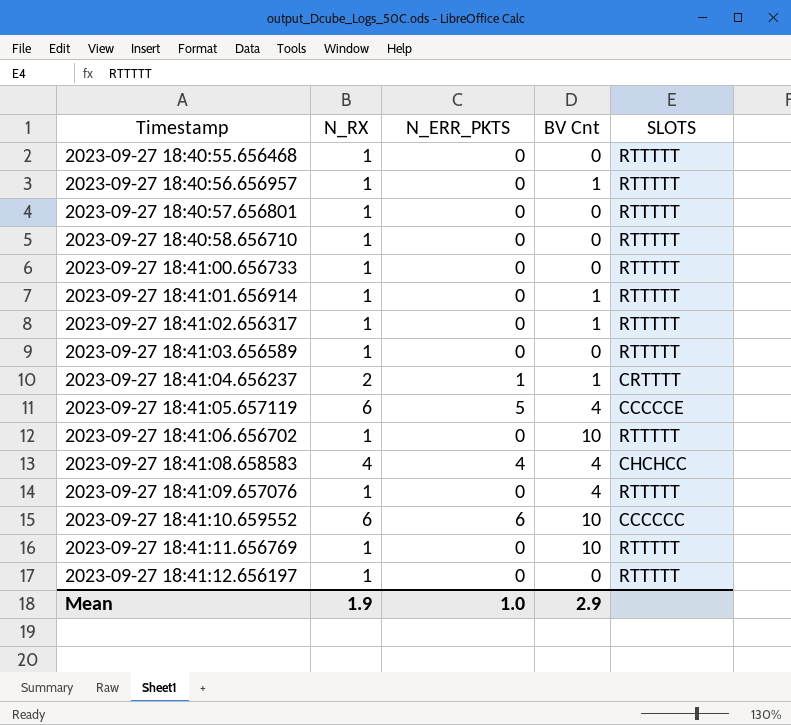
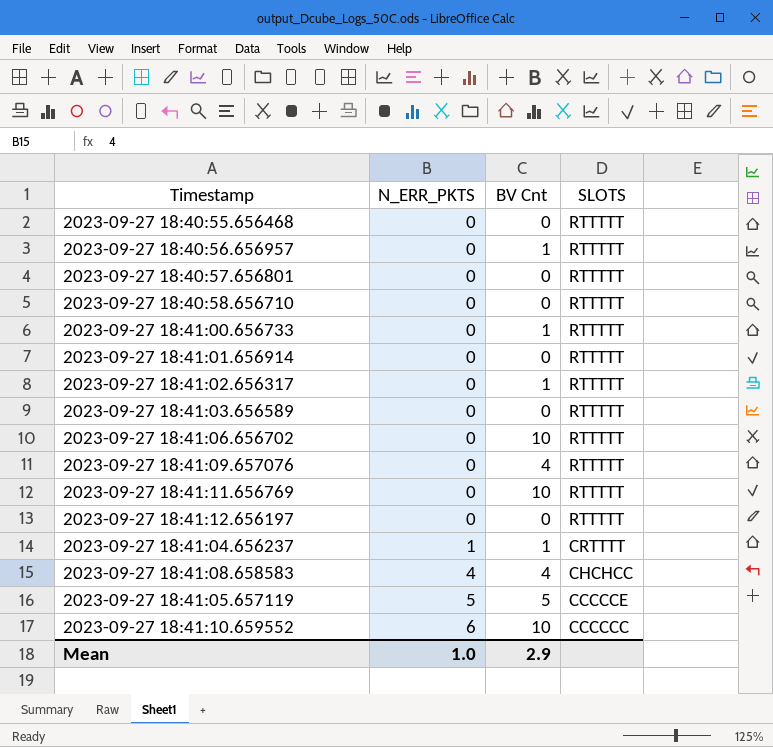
row order: Timestamp ascending -> N_ERR_PKTS ascending
column N_RX | position: 2 -> none
2023-09-27 18:41:00.656733 | BV Cnt: 0 -> 1
2023-09-27 18:41:01.656914 | BV Cnt: 1 -> 0
2023-09-27 18:41:05.657119 | BV Cnt: 4 -> 5

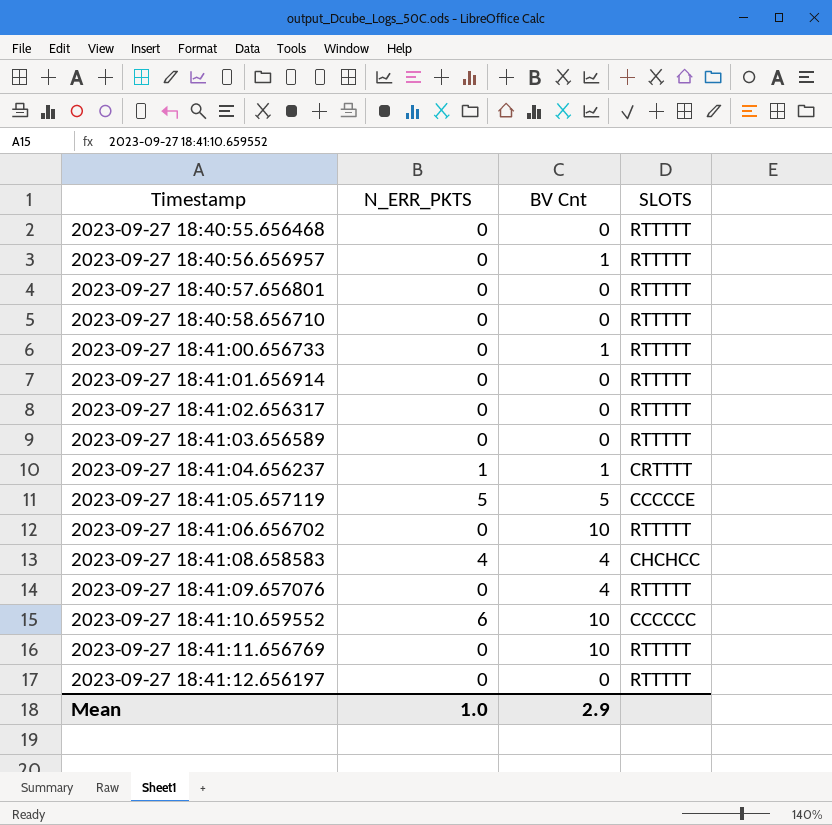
row order: N_ERR_PKTS ascending -> Timestamp ascending
2023-09-27 18:41:02.656317 | BV Cnt: 1 -> 0

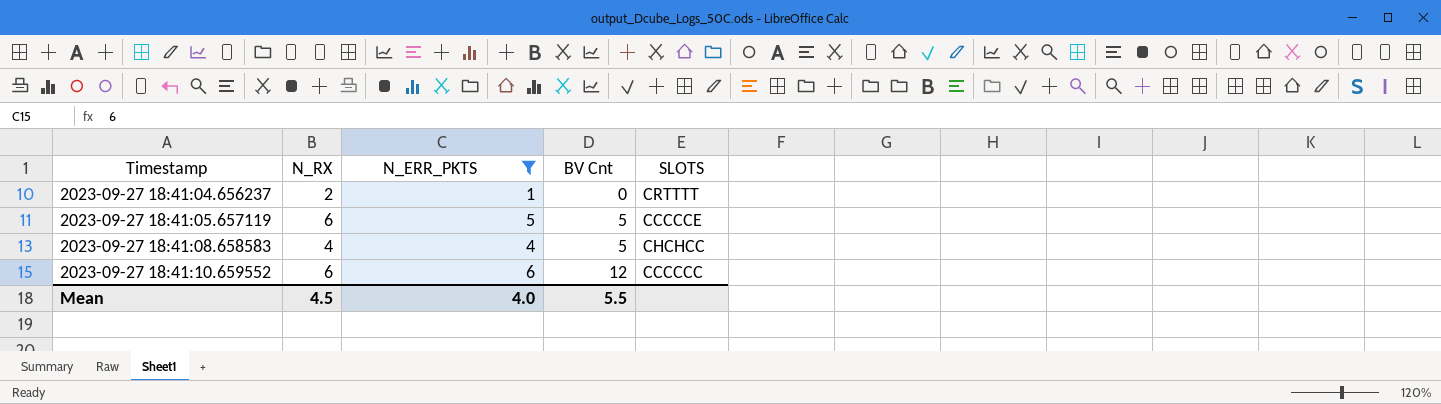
filter: none -> N_ERR_PKTS != 0
column N_RX | position: none -> 2
2023-09-27 18:41:04.656237 | BV Cnt: 1 -> 0
2023-09-27 18:41:08.658583 | BV Cnt: 4 -> 5
2023-09-27 18:41:10.659552 | BV Cnt: 10 -> 12
Mean | N_ERR_PKTS: 1.0 -> 4.0
Mean | BV Cnt: 2.9 -> 5.5

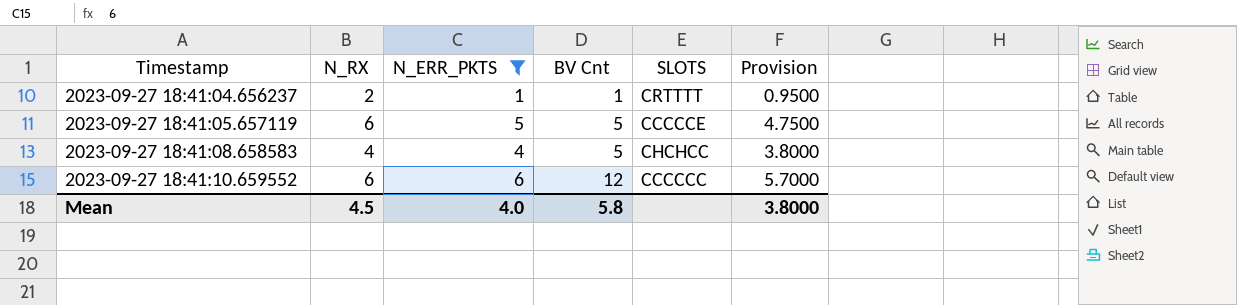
column Provision | formula: none -> [N_ERR_PKTS] * 0.95
2023-09-27 18:41:04.656237 | BV Cnt: 0 -> 1
Mean | BV Cnt: 5.5 -> 5.8

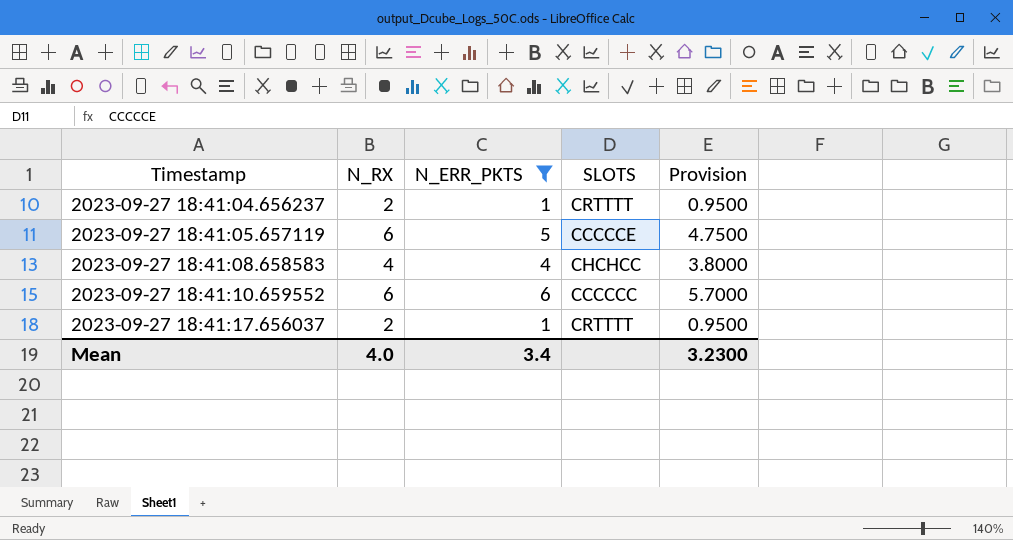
column BV Cnt | position: 4 -> none
row 2023-09-27 18:41:17.656037: none -> 2 | 1 | CRTTTT | 0.9500
Mean | N_RX: 4.5 -> 4.0
Mean | N_ERR_PKTS: 4.0 -> 3.4
Mean | Provision: 3.8000 -> 3.2300

